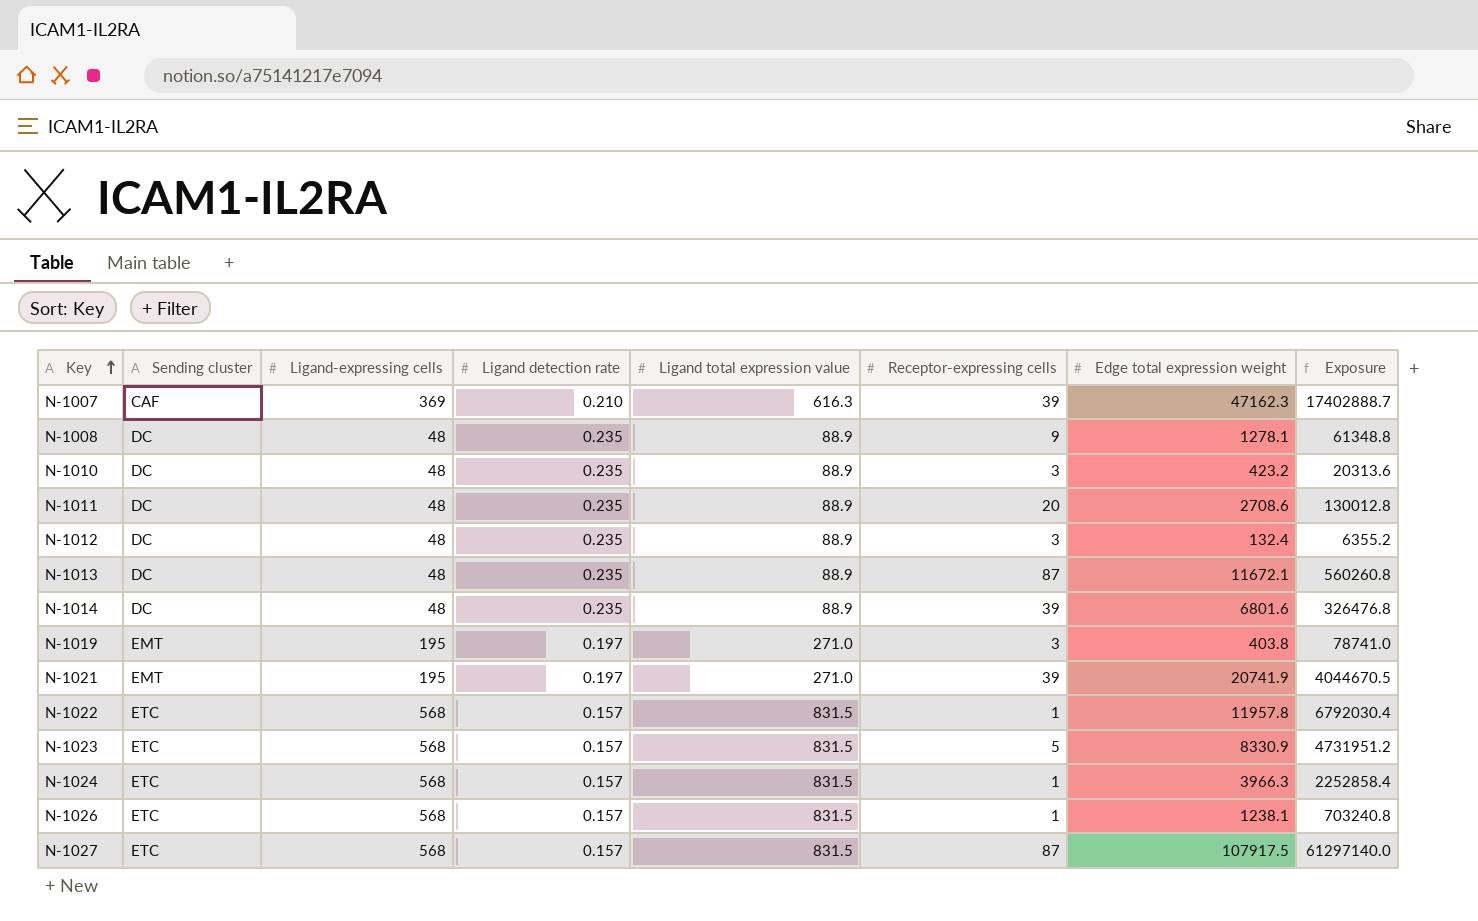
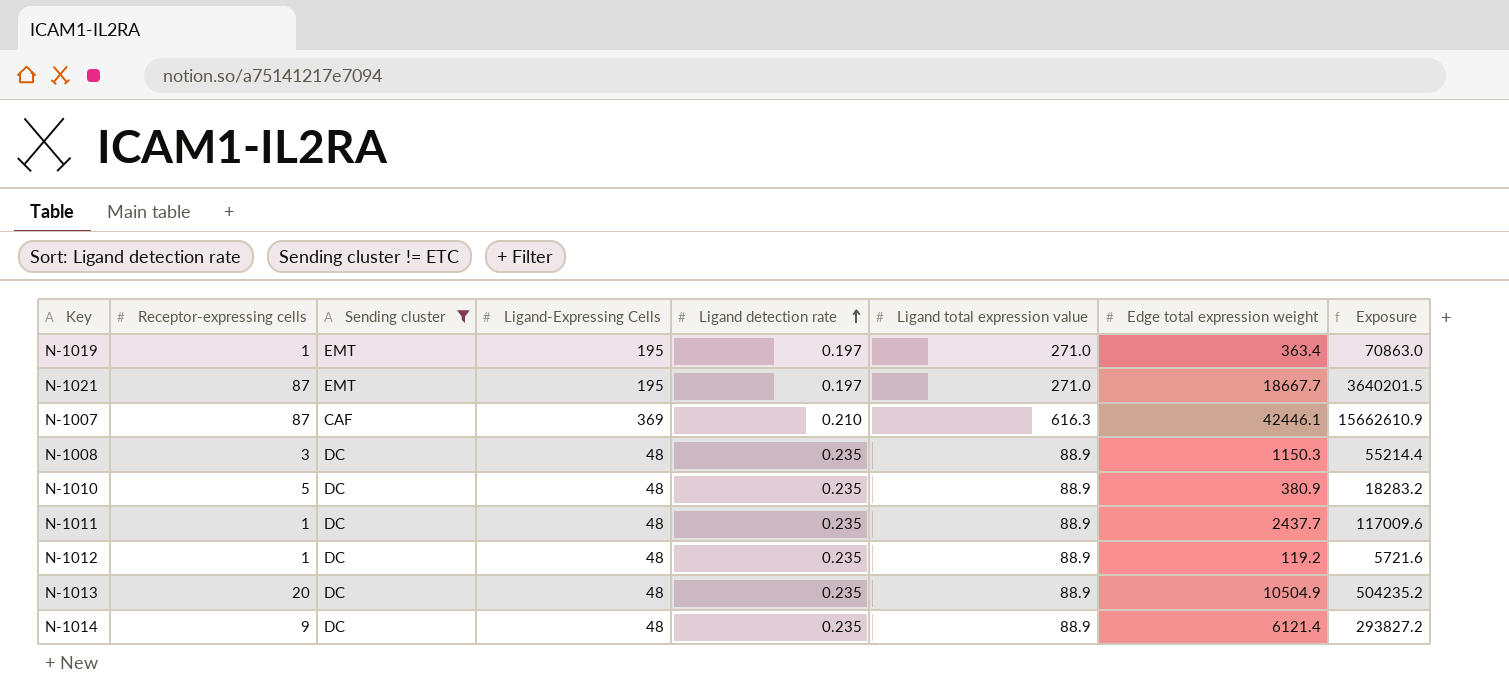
filter: none -> Sending cluster != ETC
row order: Key ascending -> Ligand detection rate ascending
column Receptor-expressing cells | position: 6 -> 2
column name: Ligand-expressing cells -> Ligand-Expressing Cells
N-1019 | Receptor-expressing cells: 3 -> 1
N-1019 | Edge total expression weight: 403.8 -> 363.4
N-1019 | Exposure: 78741.0 -> 70863.0
N-1021 | Receptor-expressing cells: 39 -> 87
N-1021 | Edge total expression weight: 20741.9 -> 18667.7
N-1021 | Exposure: 4044670.5 -> 3640201.5
N-1007 | Receptor-expressing cells: 39 -> 87
N-1007 | Edge total expression weight: 47162.3 -> 42446.1
N-1007 | Exposure: 17402888.7 -> 15662610.9
N-1008 | Receptor-expressing cells: 9 -> 3
N-1008 | Edge total expression weight: 1278.1 -> 1150.3
N-1008 | Exposure: 61348.8 -> 55214.4
N-1010 | Receptor-expressing cells: 3 -> 5
N-1010 | Edge total expression weight: 423.2 -> 380.9
N-1010 | Exposure: 20313.6 -> 18283.2
N-1011 | Receptor-expressing cells: 20 -> 1
N-1011 | Edge total expression weight: 2708.6 -> 2437.7
N-1011 | Exposure: 130012.8 -> 117009.6
N-1012 | Receptor-expressing cells: 3 -> 1
N-1012 | Edge total expression weight: 132.4 -> 119.2
N-1012 | Exposure: 6355.2 -> 5721.6
N-1013 | Receptor-expressing cells: 87 -> 20
N-1013 | Edge total expression weight: 11672.1 -> 10504.9
N-1013 | Exposure: 560260.8 -> 504235.2
N-1014 | Receptor-expressing cells: 39 -> 9
N-1014 | Edge total expression weight: 6801.6 -> 6121.4
N-1014 | Exposure: 326476.8 -> 293827.2

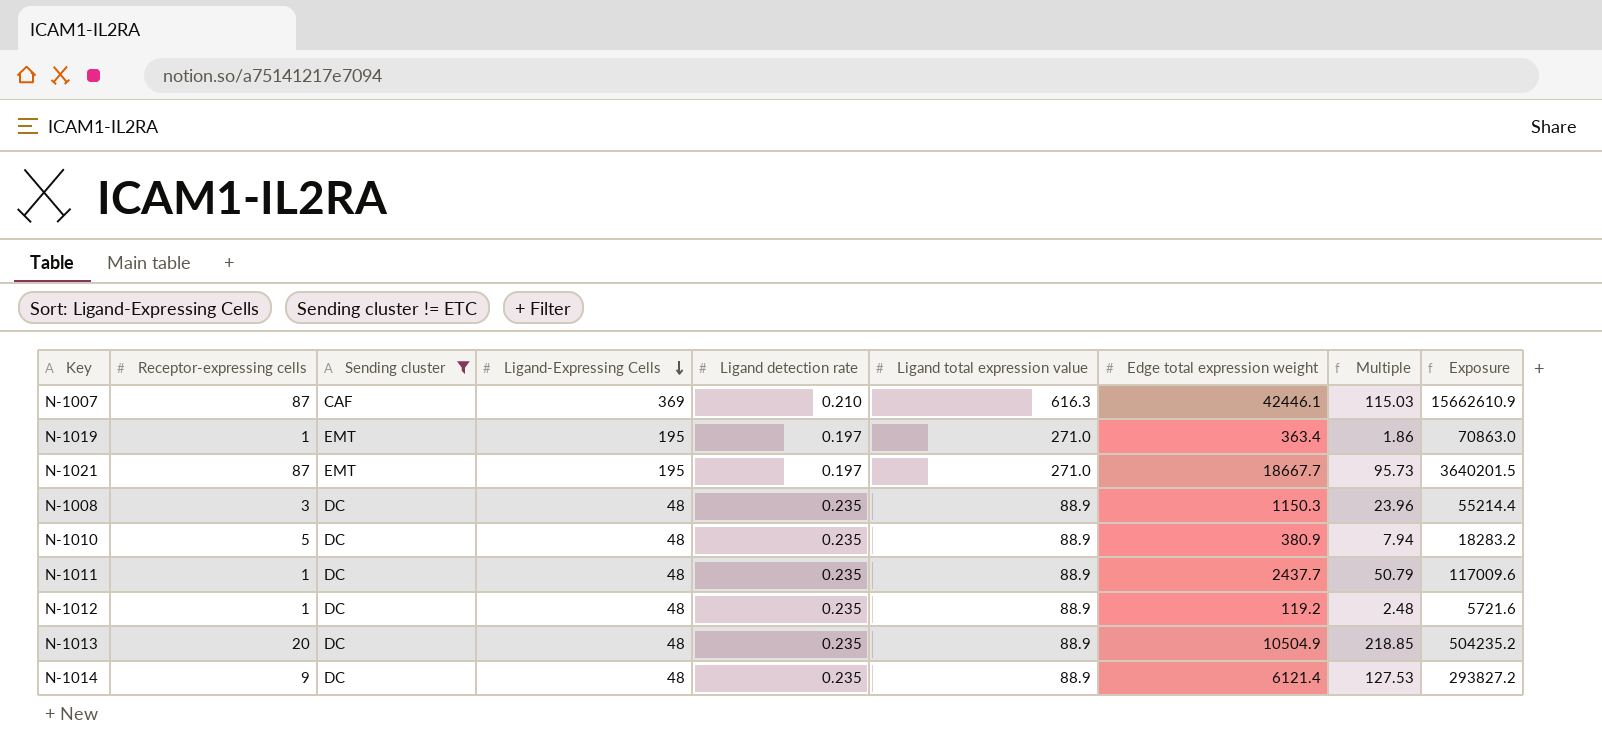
row order: Ligand detection rate ascending -> Ligand-Expressing Cells descending
column Multiple | formula: none -> [Edge total expression weight] / [Ligand-Expressing Cells]

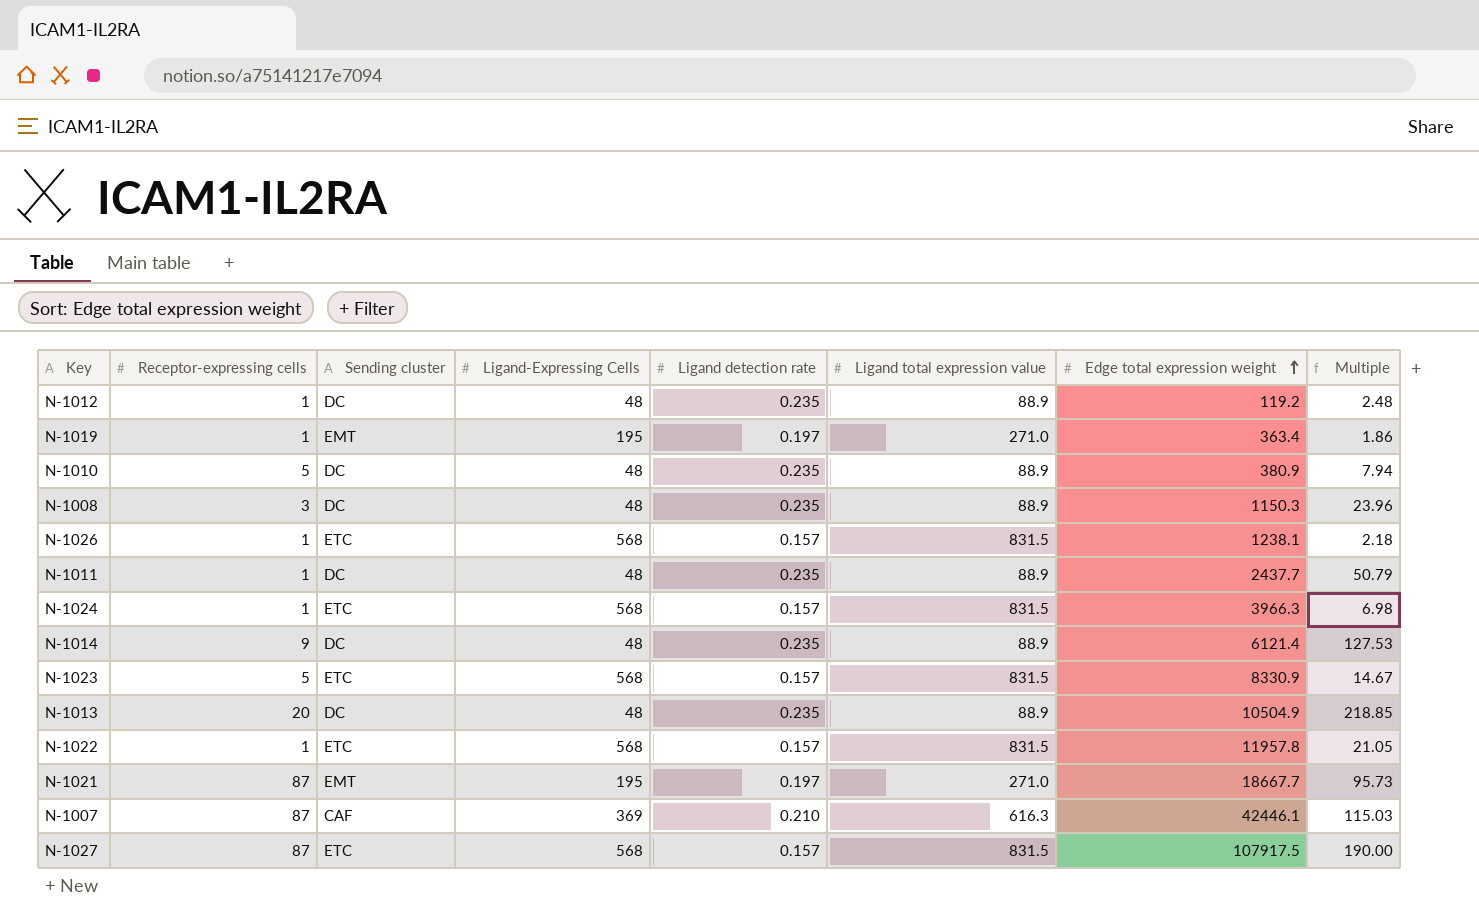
filter: Sending cluster != ETC -> none
row order: Ligand-Expressing Cells descending -> Edge total expression weight ascending
column Exposure | formula: [Ligand-Expressing Cells] * [Edge total expression weight] -> none

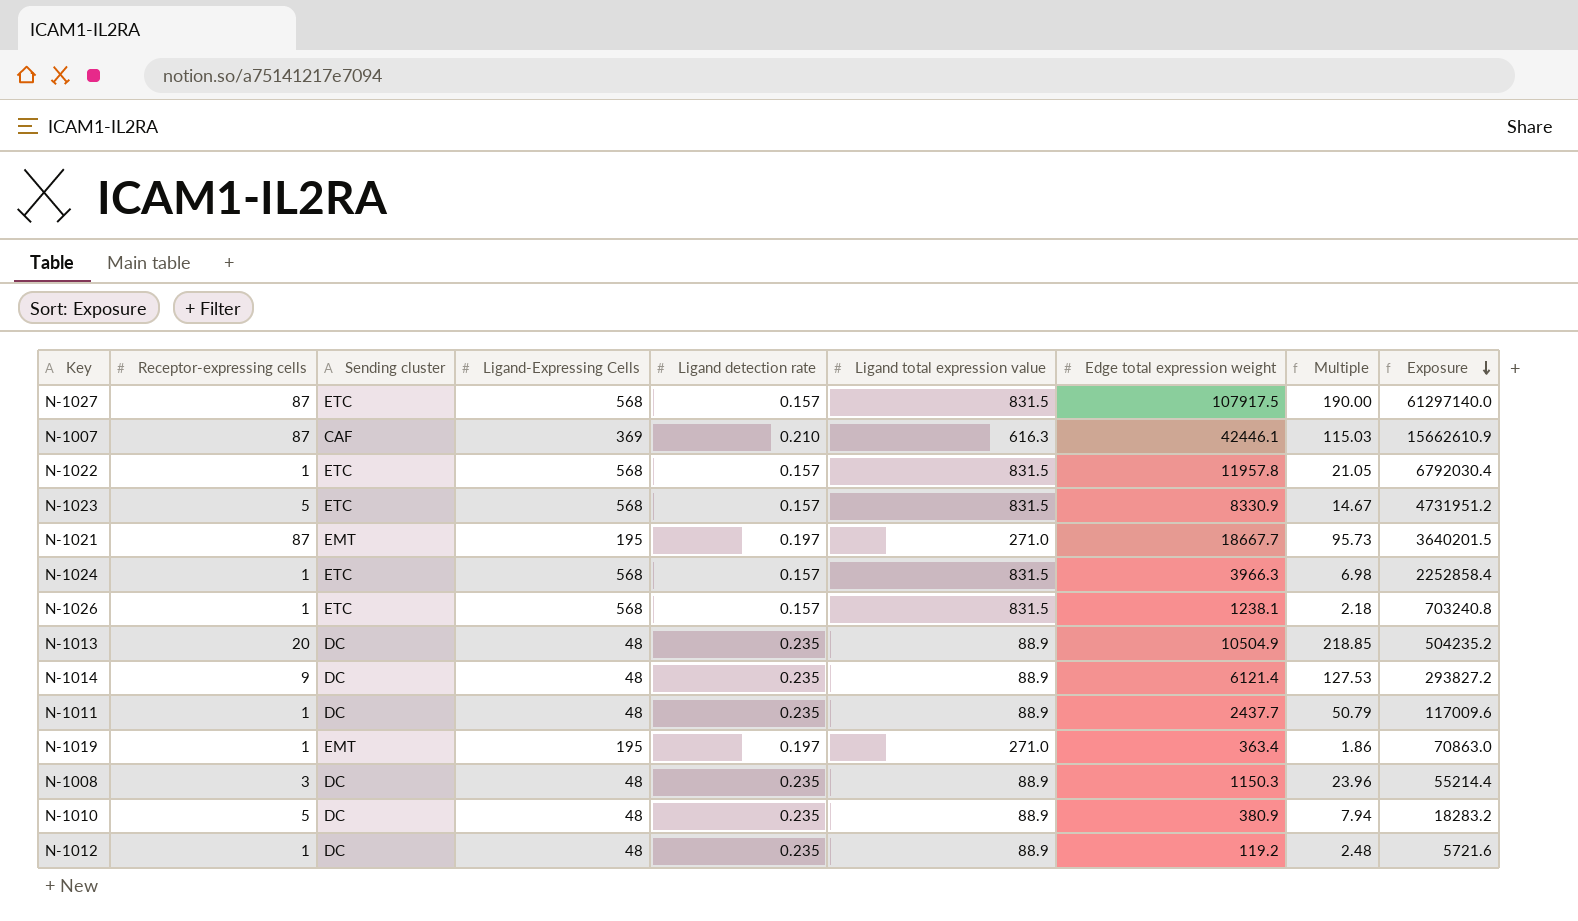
row order: Edge total expression weight ascending -> Exposure descending
column Exposure | formula: none -> [Ligand-Expressing Cells] * [Edge total expression weight]

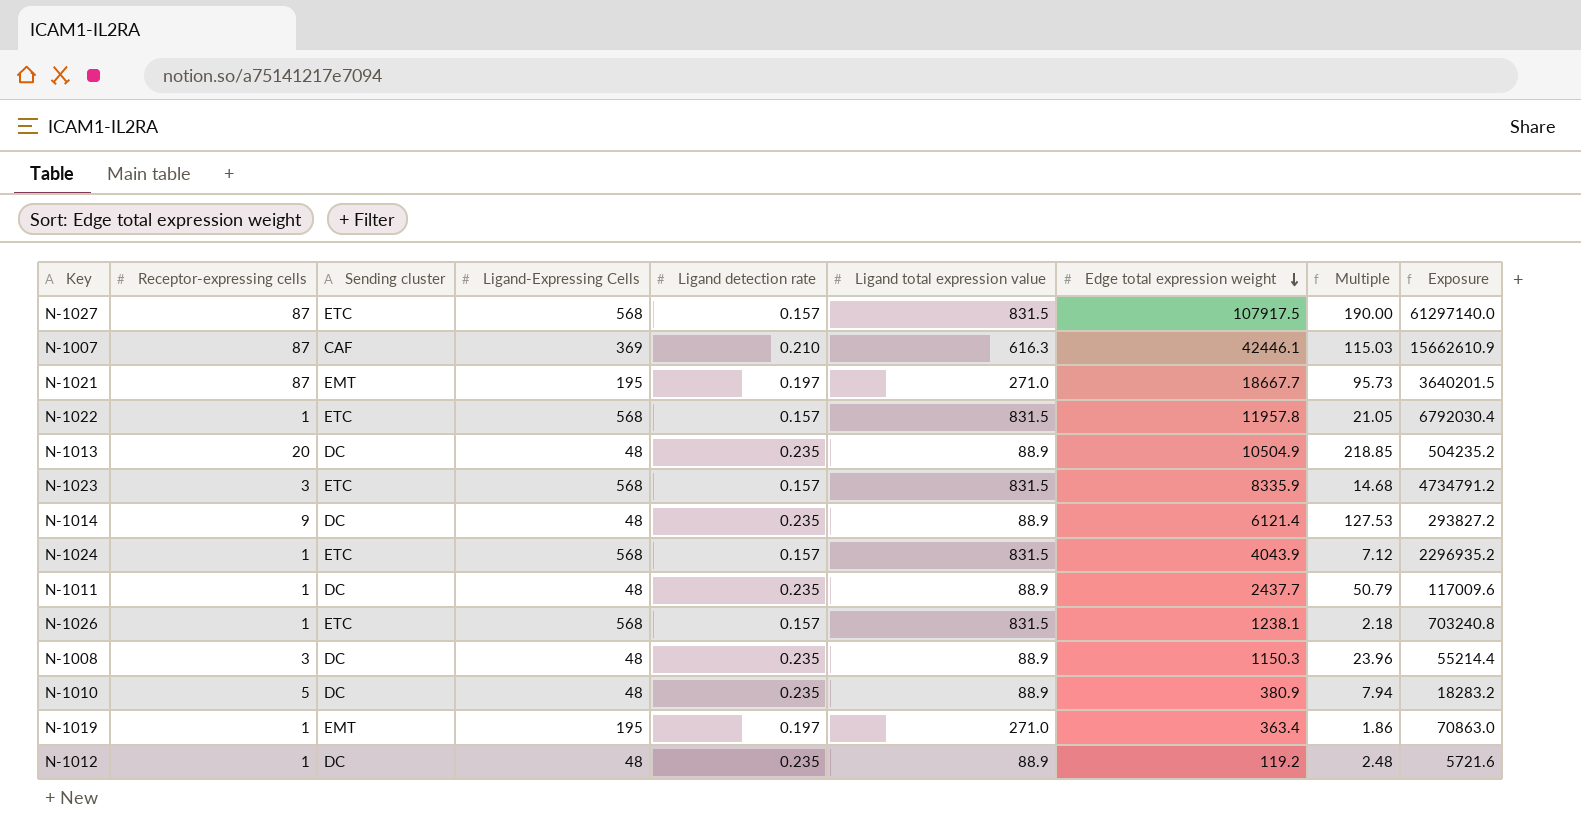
row order: Exposure descending -> Edge total expression weight descending
N-1023 | Receptor-expressing cells: 5 -> 3
N-1023 | Edge total expression weight: 8330.9 -> 8335.9
N-1023 | Multiple: 14.67 -> 14.68
N-1023 | Exposure: 4731951.2 -> 4734791.2
N-1024 | Edge total expression weight: 3966.3 -> 4043.9
N-1024 | Multiple: 6.98 -> 7.12
N-1024 | Exposure: 2252858.4 -> 2296935.2

